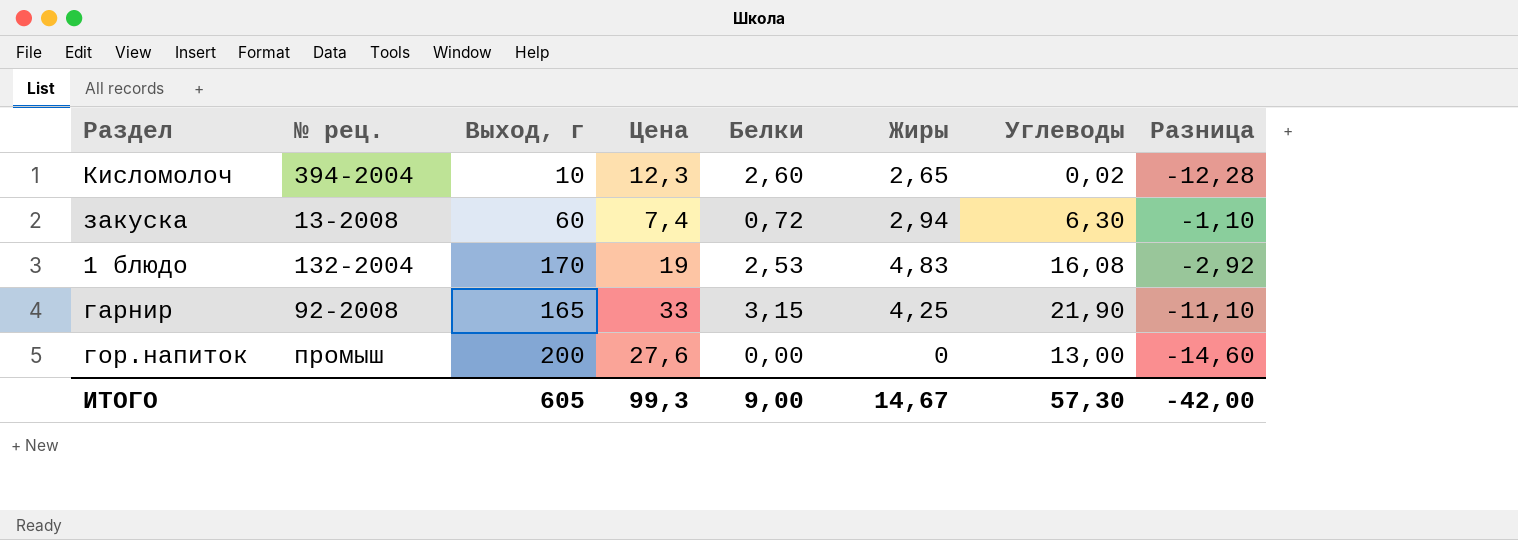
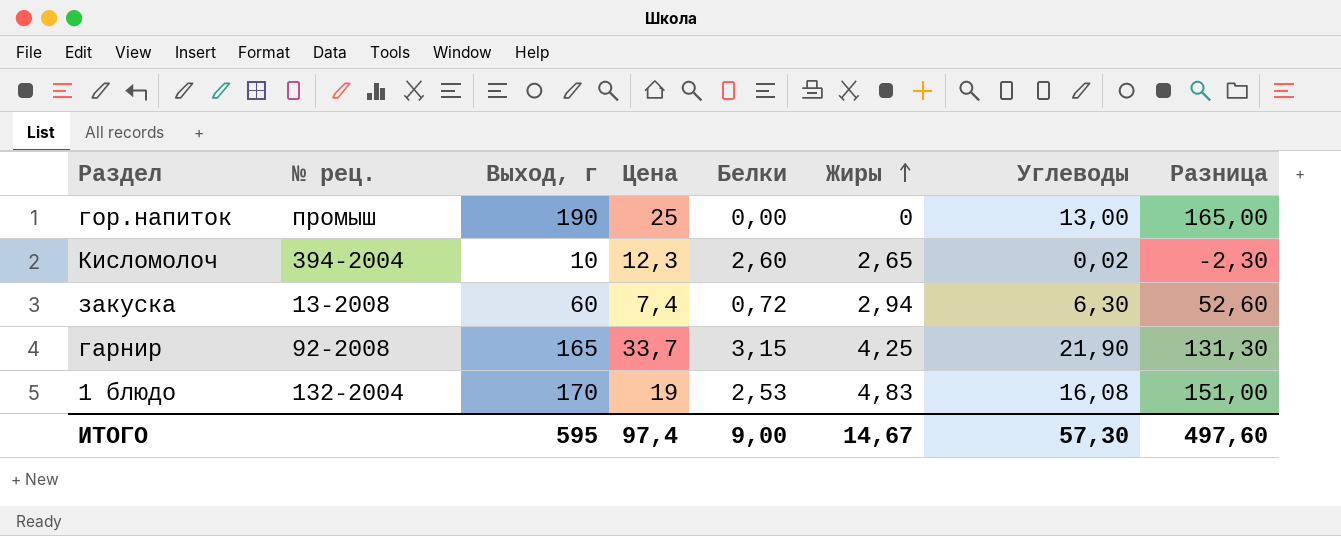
row order: none -> Жиры ascending
column Разница | formula: [Углеводы] - [Цена] -> [Выход, г] - [Цена]
гор.напиток | Выход, г: 200 -> 190
гор.напиток | Цена: 27,6 -> 25
гарнир | Цена: 33 -> 33,7
ИТОГО | Выход, г: 605 -> 595
ИТОГО | Цена: 99,3 -> 97,4
ИТОГО | Разница: -42,00 -> 497,60

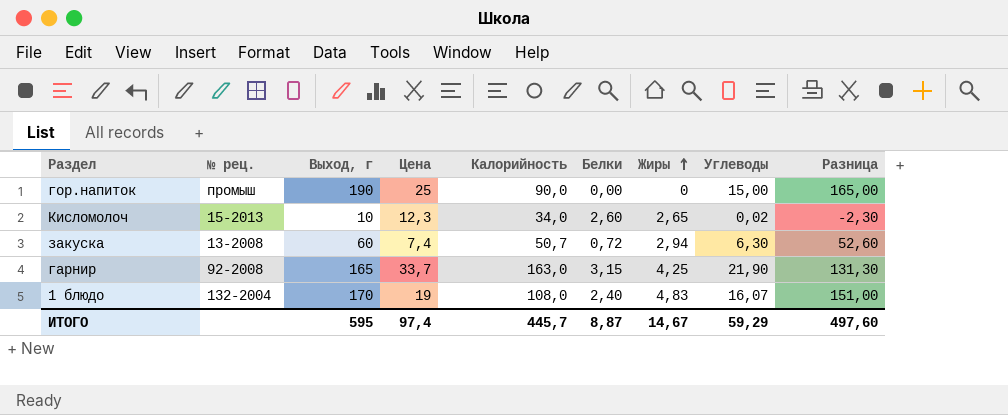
column Калорийность | position: none -> 5
гор.напиток | Углеводы: 13,00 -> 15,00
Кисломолоч | № рец.: 394-2004 -> 15-2013
1 блюдо | Белки: 2,53 -> 2,40
1 блюдо | Углеводы: 16,08 -> 16,07
ИТОГО | Белки: 9,00 -> 8,87
ИТОГО | Углеводы: 57,30 -> 59,29

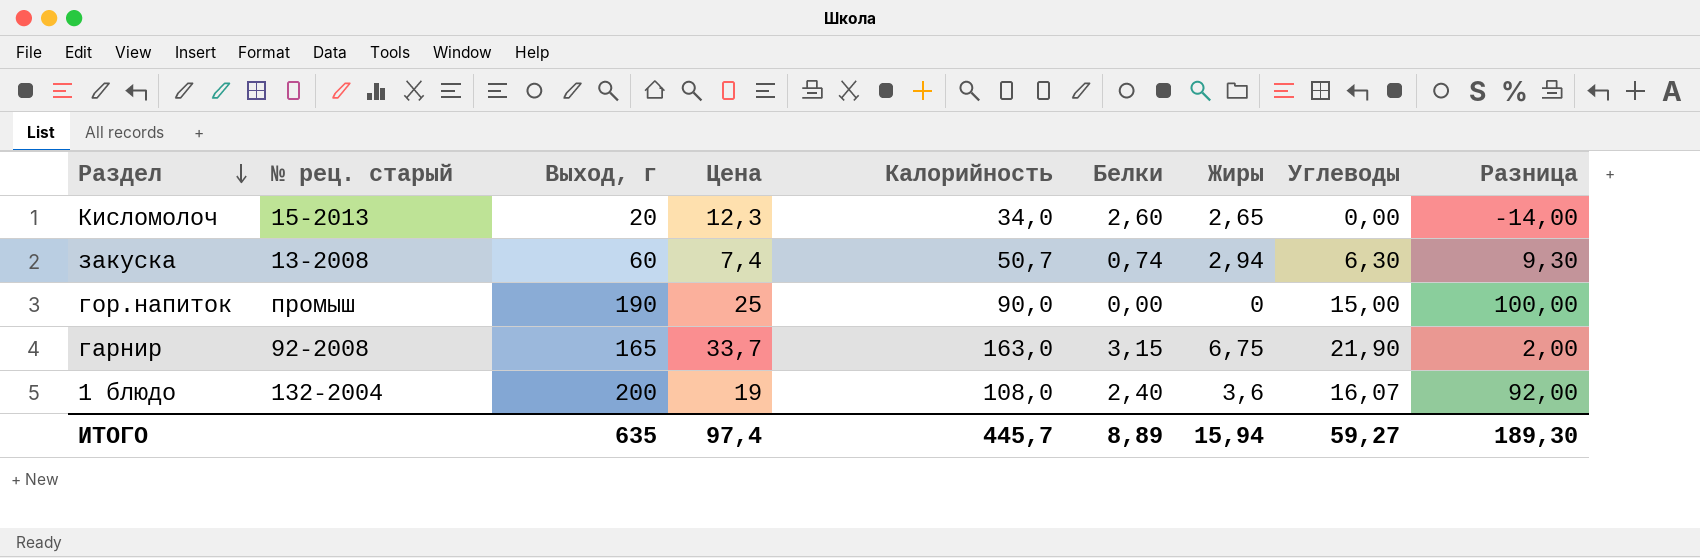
row order: Жиры ascending -> Раздел descending
column name: № рец. -> № рец. старый
column Разница | formula: [Выход, г] - [Цена] -> [Выход, г] - [Калорийность]
Кисломолоч | Выход, г: 10 -> 20
Кисломолоч | Углеводы: 0,02 -> 0,00
закуска | Белки: 0,72 -> 0,74
гарнир | Жиры: 4,25 -> 6,75
1 блюдо | Выход, г: 170 -> 200
1 блюдо | Жиры: 4,83 -> 3,6
ИТОГО | Выход, г: 595 -> 635
ИТОГО | Белки: 8,87 -> 8,89
ИТОГО | Жиры: 14,67 -> 15,94
ИТОГО | Углеводы: 59,29 -> 59,27
ИТОГО | Разница: 497,60 -> 189,30

